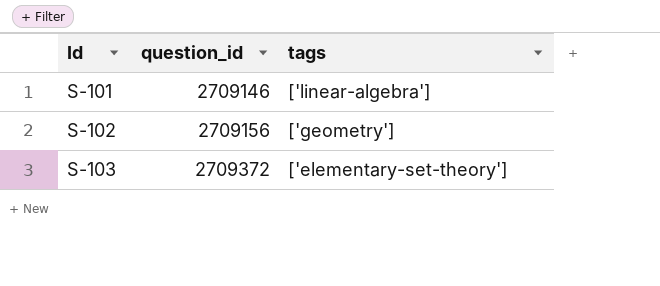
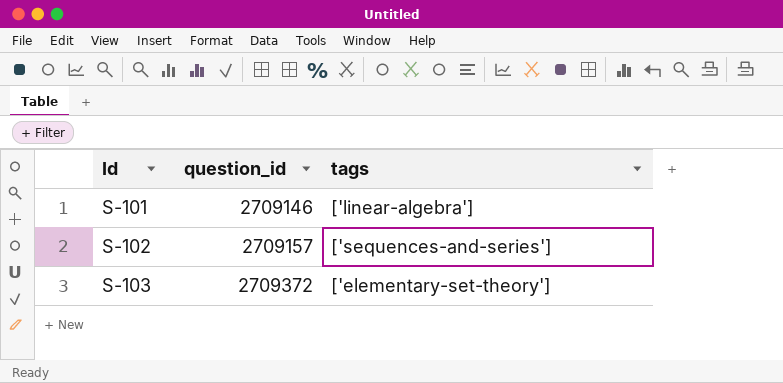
S-102 | question_id: 2709156 -> 2709157
S-102 | tags: ['geometry'] -> ['sequences-and-series']

